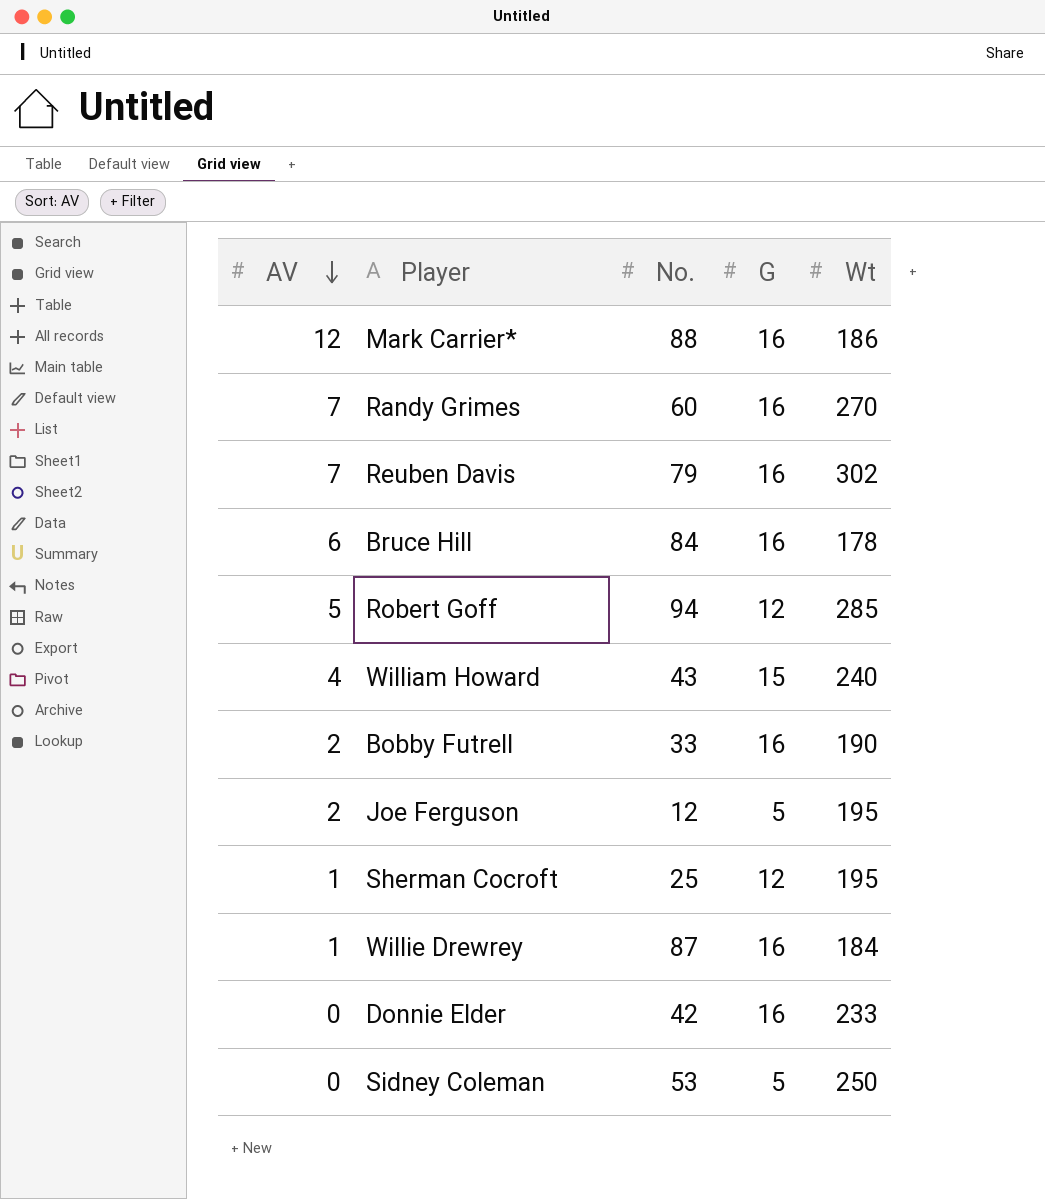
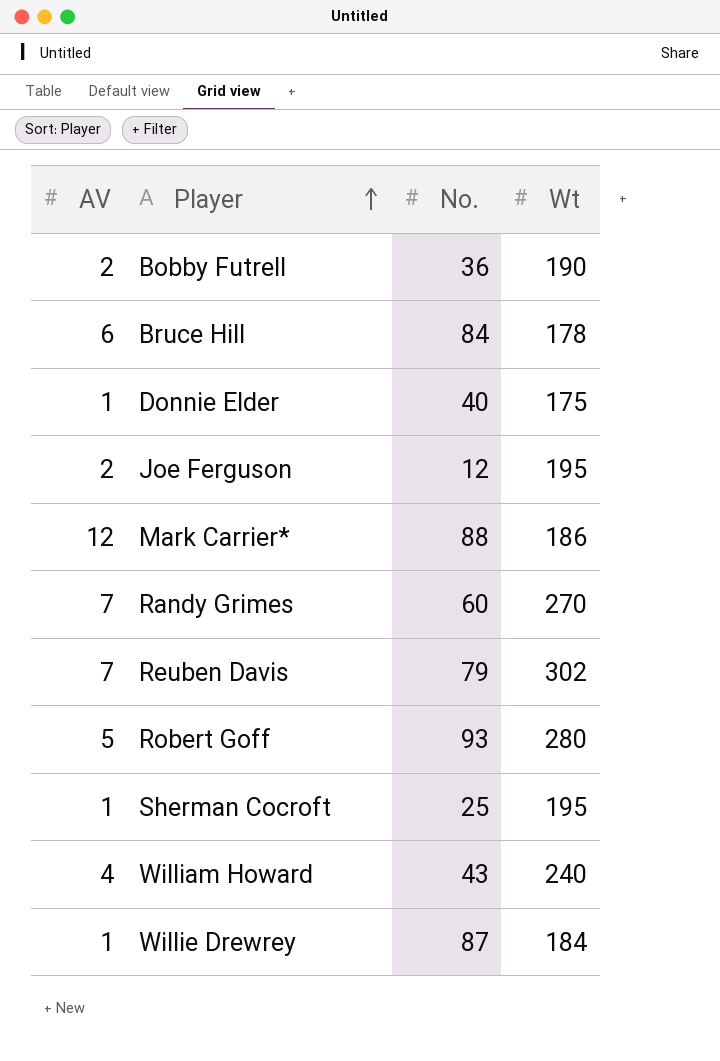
row order: AV descending -> Player ascending
column G | position: 4 -> none
row Sidney Coleman: 0 | 53 | 5 | 250 -> none
Bobby Futrell | No.: 33 -> 36
Donnie Elder | AV: 0 -> 1
Donnie Elder | No.: 42 -> 40
Donnie Elder | Wt: 233 -> 175
Robert Goff | No.: 94 -> 93
Robert Goff | Wt: 285 -> 280

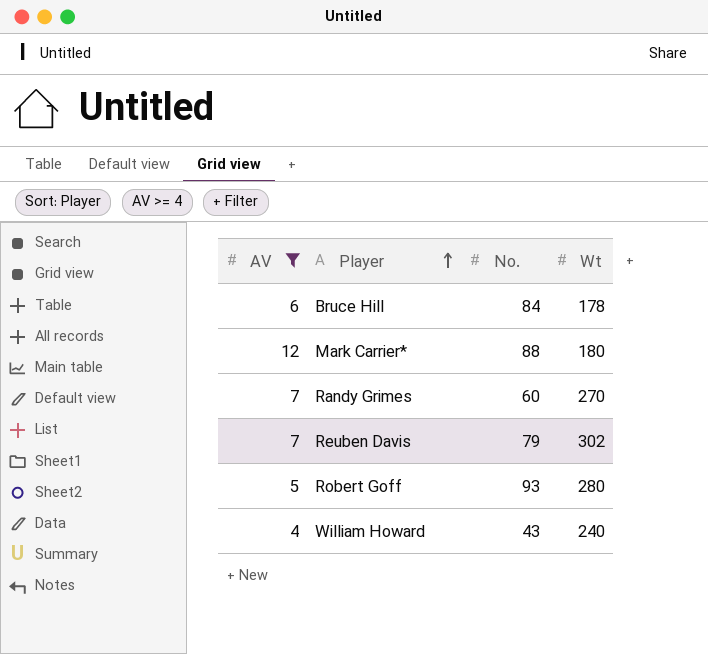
filter: none -> AV >= 4
Mark Carrier* | Wt: 186 -> 180

